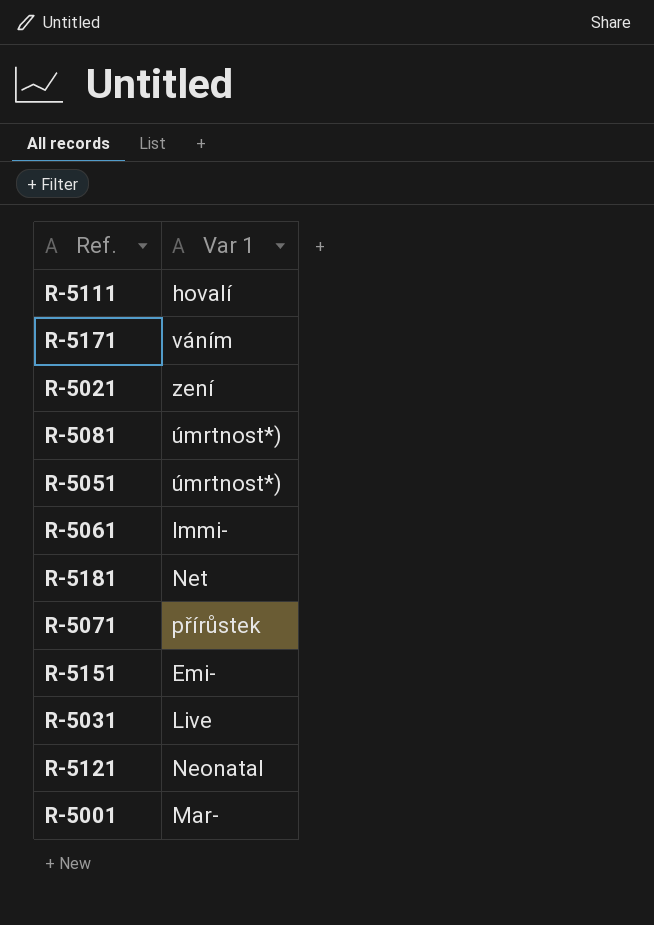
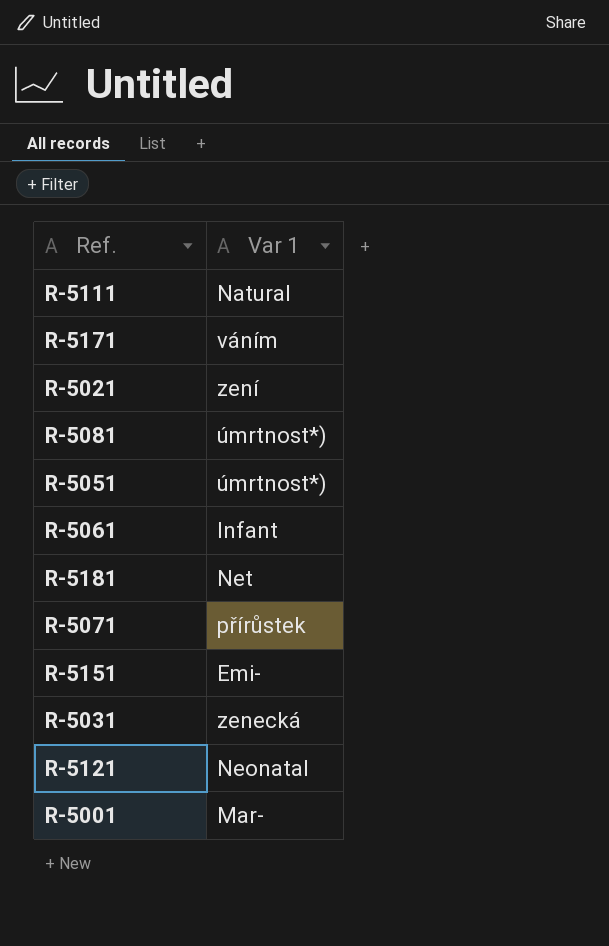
R-5111 | Var 1: hovalí -> Natural
R-5061 | Var 1: Immi- -> Infant
R-5031 | Var 1: Live -> zenecká

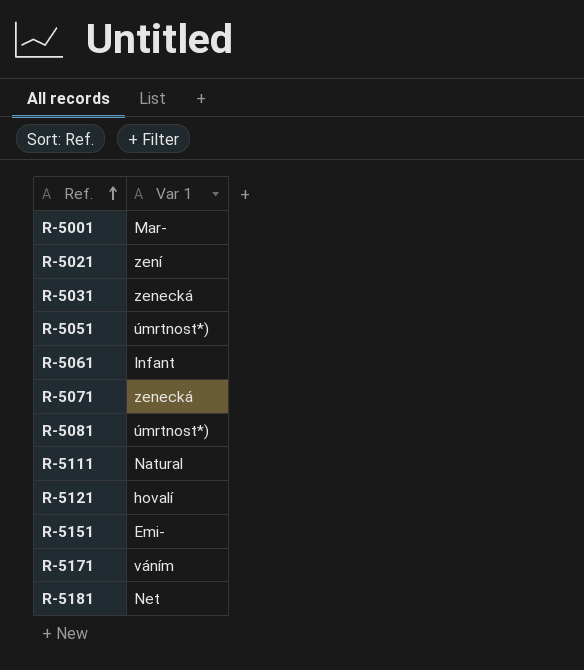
row order: none -> Ref. ascending
R-5071 | Var 1: přírůstek -> zenecká
R-5121 | Var 1: Neonatal -> hovalí

